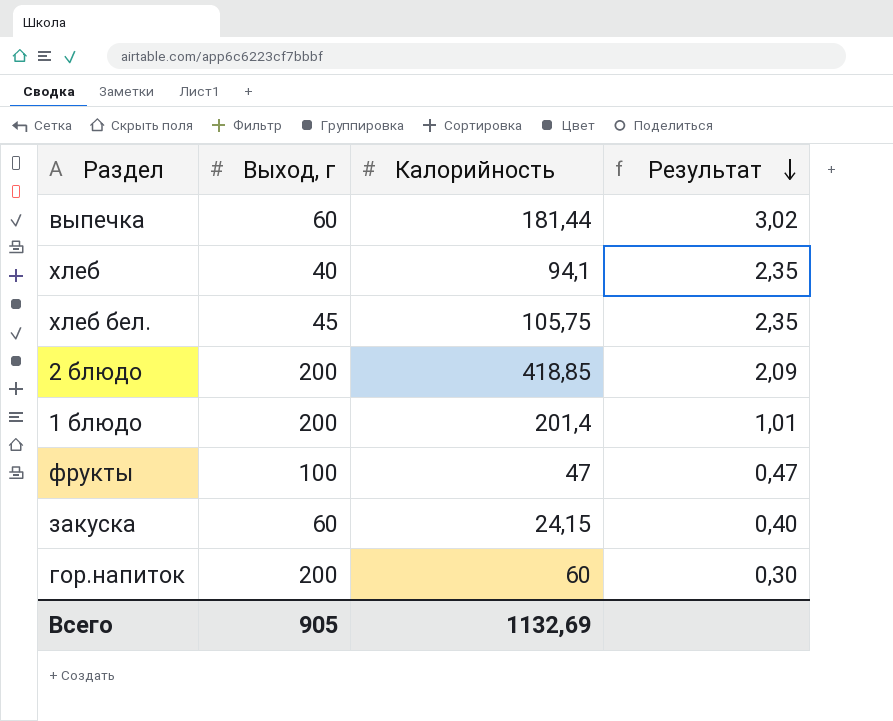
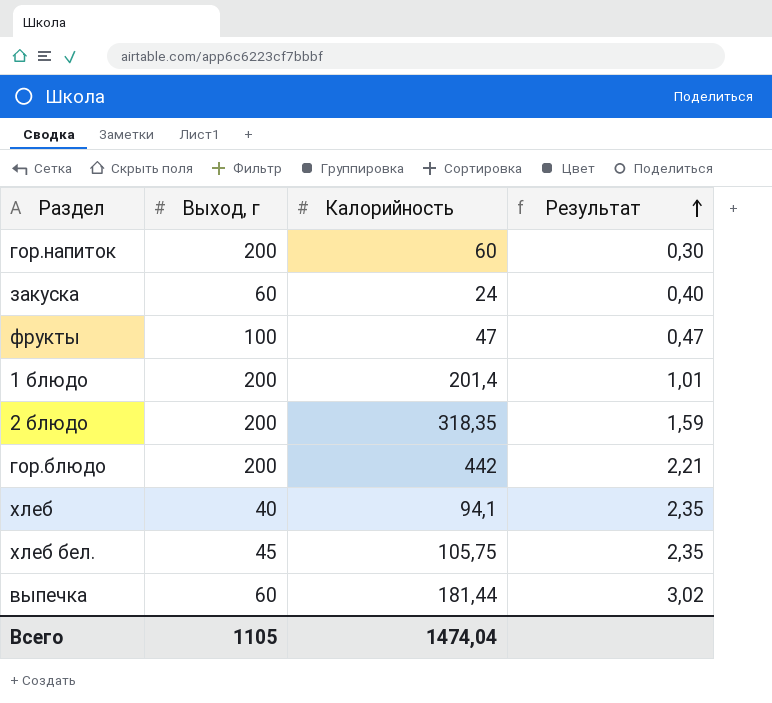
row order: Результат descending -> Результат ascending
закуска | Калорийность: 24,15 -> 24
2 блюдо | Калорийность: 418,85 -> 318,35
2 блюдо | Результат: 2,09 -> 1,59
row гор.блюдо: none -> 200 | 442 | 2,21
Всего | Выход, г: 905 -> 1105
Всего | Калорийность: 1132,69 -> 1474,04

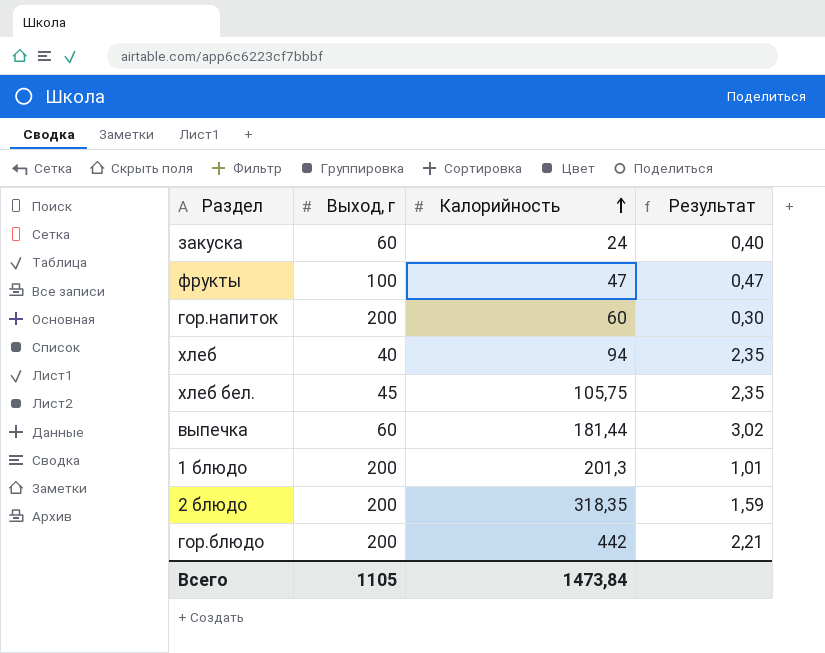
row order: Результат ascending -> Калорийность ascending
хлеб | Калорийность: 94,1 -> 94
1 блюдо | Калорийность: 201,4 -> 201,3
Всего | Калорийность: 1474,04 -> 1473,84

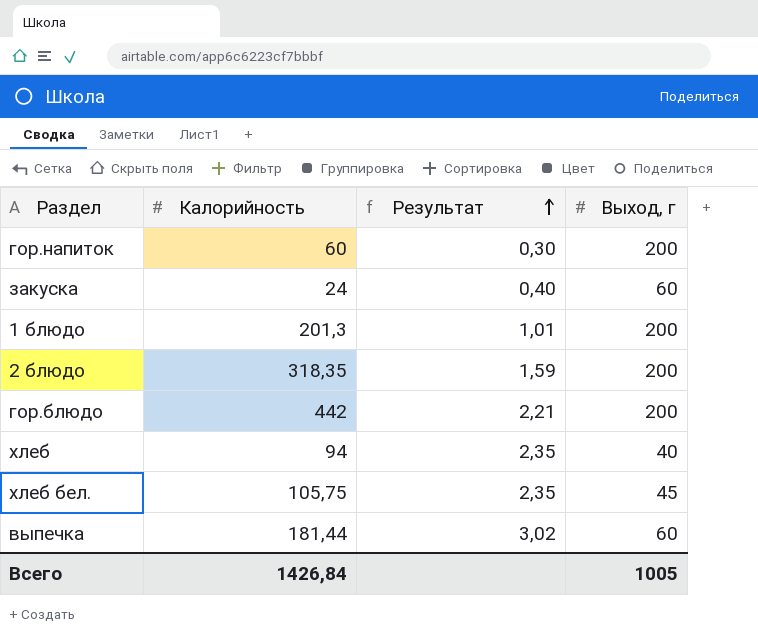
row order: Калорийность ascending -> Результат ascending
column Выход, г | position: 2 -> 4
row фрукты: 100 | 47 | 0,47 -> none
Всего | Калорийность: 1473,84 -> 1426,84
Всего | Выход, г: 1105 -> 1005

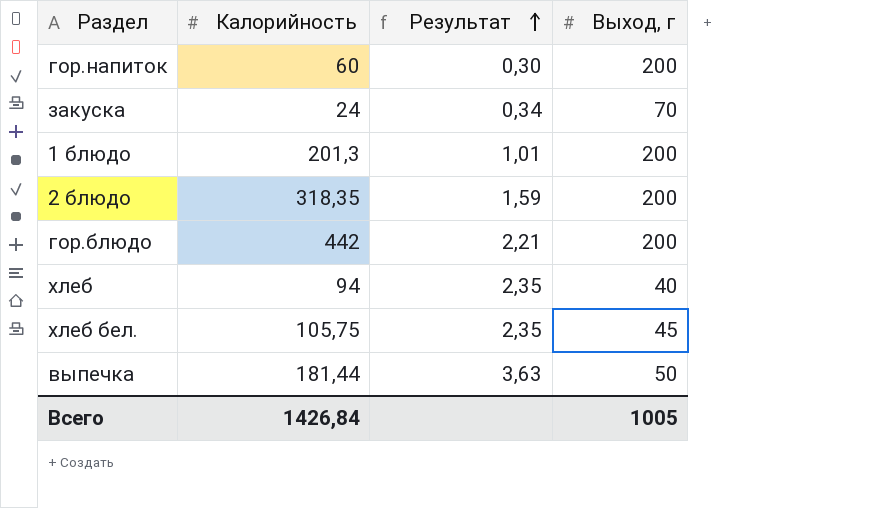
закуска | Результат: 0,40 -> 0,34
закуска | Выход, г: 60 -> 70
выпечка | Результат: 3,02 -> 3,63
выпечка | Выход, г: 60 -> 50

